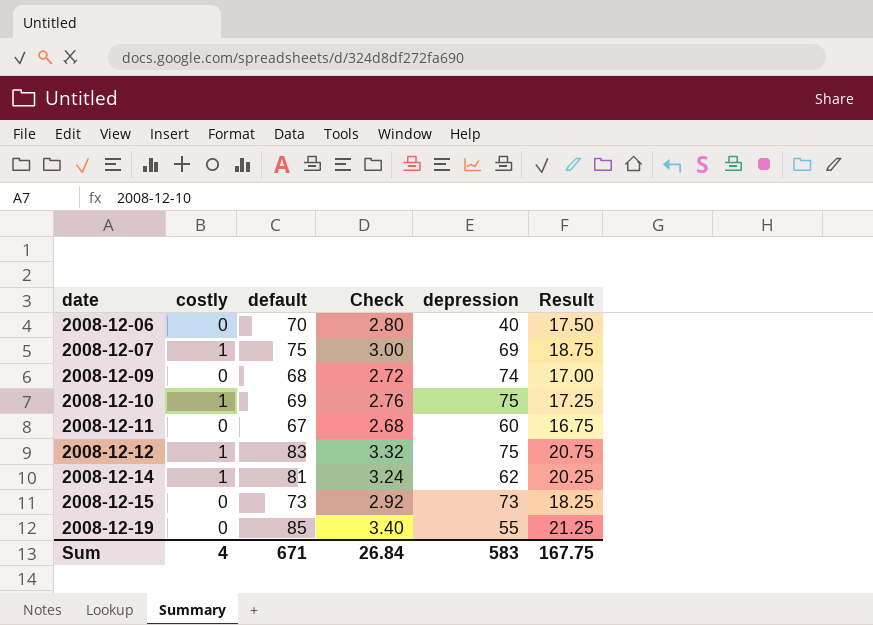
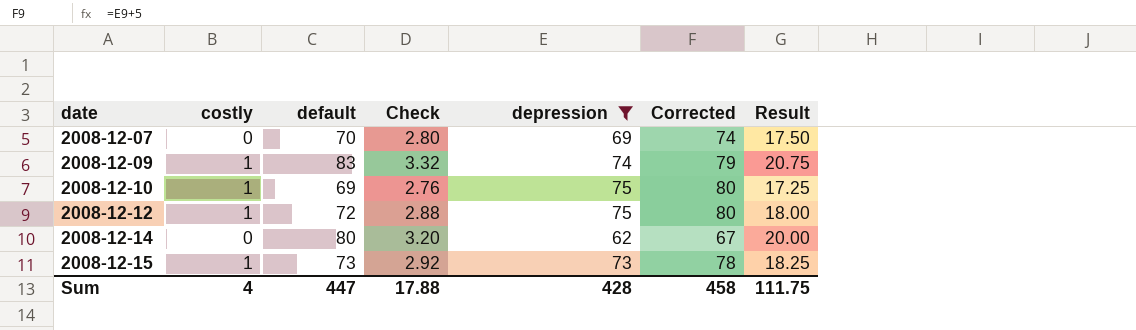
filter: none -> depression >= 62
column Corrected | formula: none -> [depression] + 5
2008-12-07 | costly: 1 -> 0
2008-12-07 | default: 75 -> 70
2008-12-07 | Check: 3.00 -> 2.80
2008-12-07 | Result: 18.75 -> 17.50
2008-12-09 | costly: 0 -> 1
2008-12-09 | default: 68 -> 83
2008-12-09 | Check: 2.72 -> 3.32
2008-12-09 | Result: 17.00 -> 20.75
2008-12-12 | default: 83 -> 72
2008-12-12 | Check: 3.32 -> 2.88
2008-12-12 | Result: 20.75 -> 18.00
2008-12-14 | costly: 1 -> 0
2008-12-14 | default: 81 -> 80
2008-12-14 | Check: 3.24 -> 3.20
2008-12-14 | Result: 20.25 -> 20.00
2008-12-15 | costly: 0 -> 1
Sum | default: 671 -> 447
Sum | Check: 26.84 -> 17.88
Sum | depression: 583 -> 428
Sum | Result: 167.75 -> 111.75

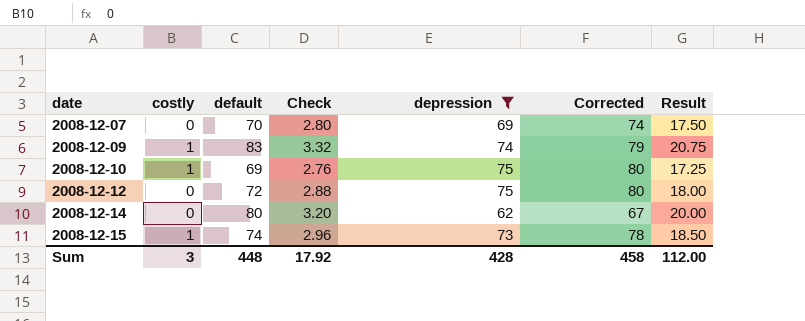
2008-12-12 | costly: 1 -> 0
2008-12-15 | default: 73 -> 74
2008-12-15 | Check: 2.92 -> 2.96
2008-12-15 | Result: 18.25 -> 18.50
Sum | costly: 4 -> 3
Sum | default: 447 -> 448
Sum | Check: 17.88 -> 17.92
Sum | Result: 111.75 -> 112.00

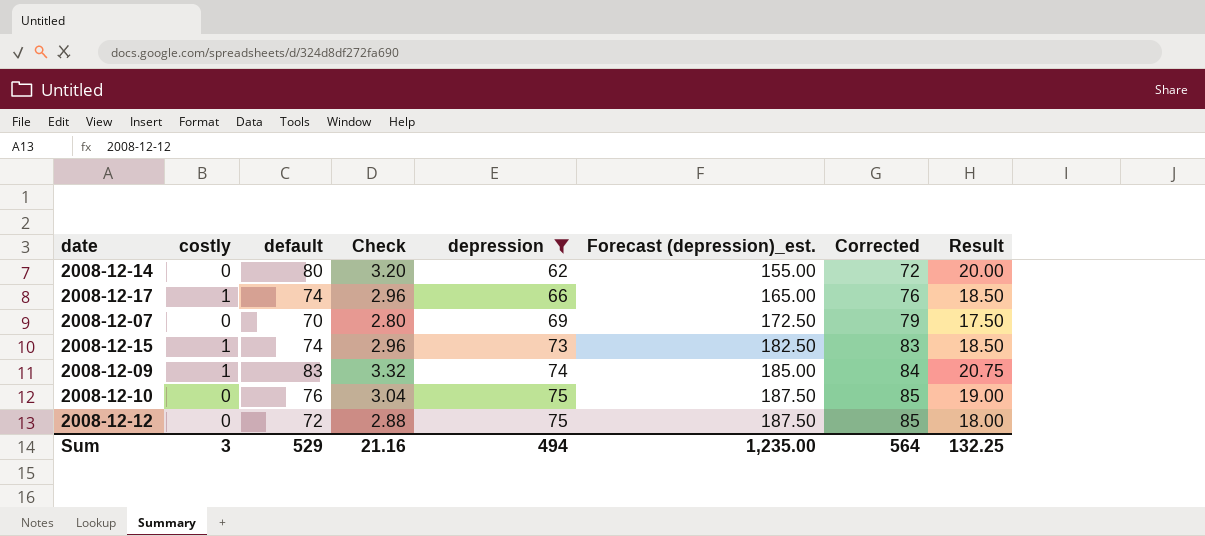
row order: date ascending -> depression ascending
column Forecast (depression)_est. | formula: none -> [depression] * 2.5
column Corrected | formula: [depression] + 5 -> [depression] + 10
row 2008-12-17: none -> 1 | 74 | 2.96 | 66 | 165.00 | 76 | 18.50
2008-12-10 | costly: 1 -> 0
2008-12-10 | default: 69 -> 76
2008-12-10 | Check: 2.76 -> 3.04
2008-12-10 | Result: 17.25 -> 19.00
Sum | default: 448 -> 529
Sum | Check: 17.92 -> 21.16
Sum | depression: 428 -> 494
Sum | Corrected: 458 -> 564
Sum | Result: 112.00 -> 132.25

